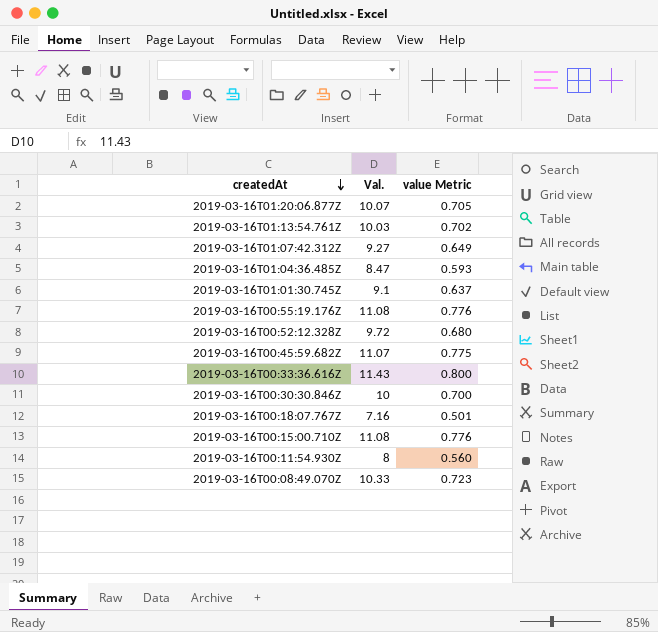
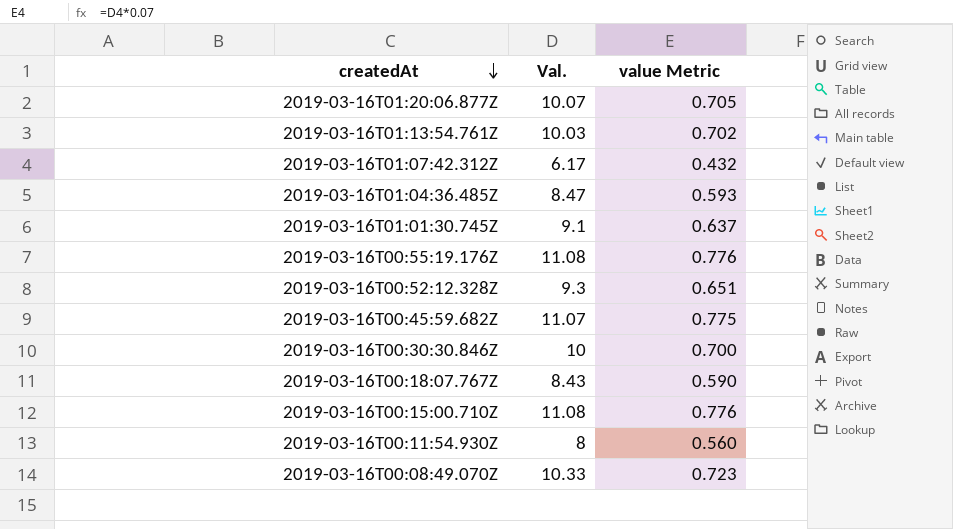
row 2019-03-16T00:33:36.616Z: 11.43 | 0.800 -> none
2019-03-16T01:07:42.312Z | Val.: 9.27 -> 6.17
2019-03-16T01:07:42.312Z | value Metric: 0.649 -> 0.432
2019-03-16T00:52:12.328Z | Val.: 9.72 -> 9.3
2019-03-16T00:52:12.328Z | value Metric: 0.680 -> 0.651
2019-03-16T00:18:07.767Z | Val.: 7.16 -> 8.43
2019-03-16T00:18:07.767Z | value Metric: 0.501 -> 0.590

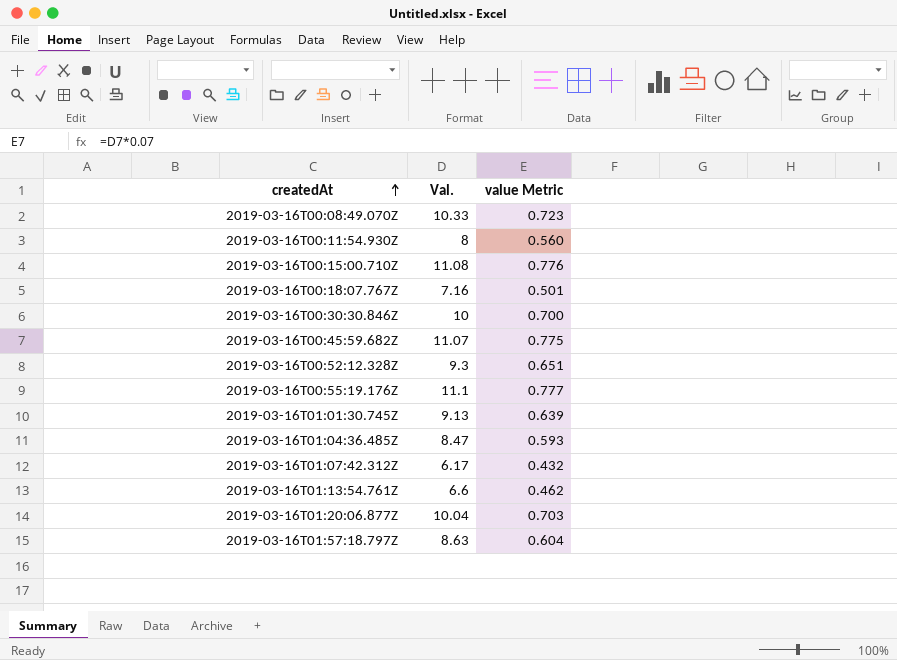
row order: createdAt descending -> createdAt ascending
2019-03-16T00:18:07.767Z | Val.: 8.43 -> 7.16
2019-03-16T00:18:07.767Z | value Metric: 0.590 -> 0.501
2019-03-16T00:55:19.176Z | Val.: 11.08 -> 11.1
2019-03-16T00:55:19.176Z | value Metric: 0.776 -> 0.777
2019-03-16T01:01:30.745Z | Val.: 9.1 -> 9.13
2019-03-16T01:01:30.745Z | value Metric: 0.637 -> 0.639
2019-03-16T01:13:54.761Z | Val.: 10.03 -> 6.6
2019-03-16T01:13:54.761Z | value Metric: 0.702 -> 0.462
2019-03-16T01:20:06.877Z | Val.: 10.07 -> 10.04
2019-03-16T01:20:06.877Z | value Metric: 0.705 -> 0.703
row 2019-03-16T01:57:18.797Z: none -> 8.63 | 0.604

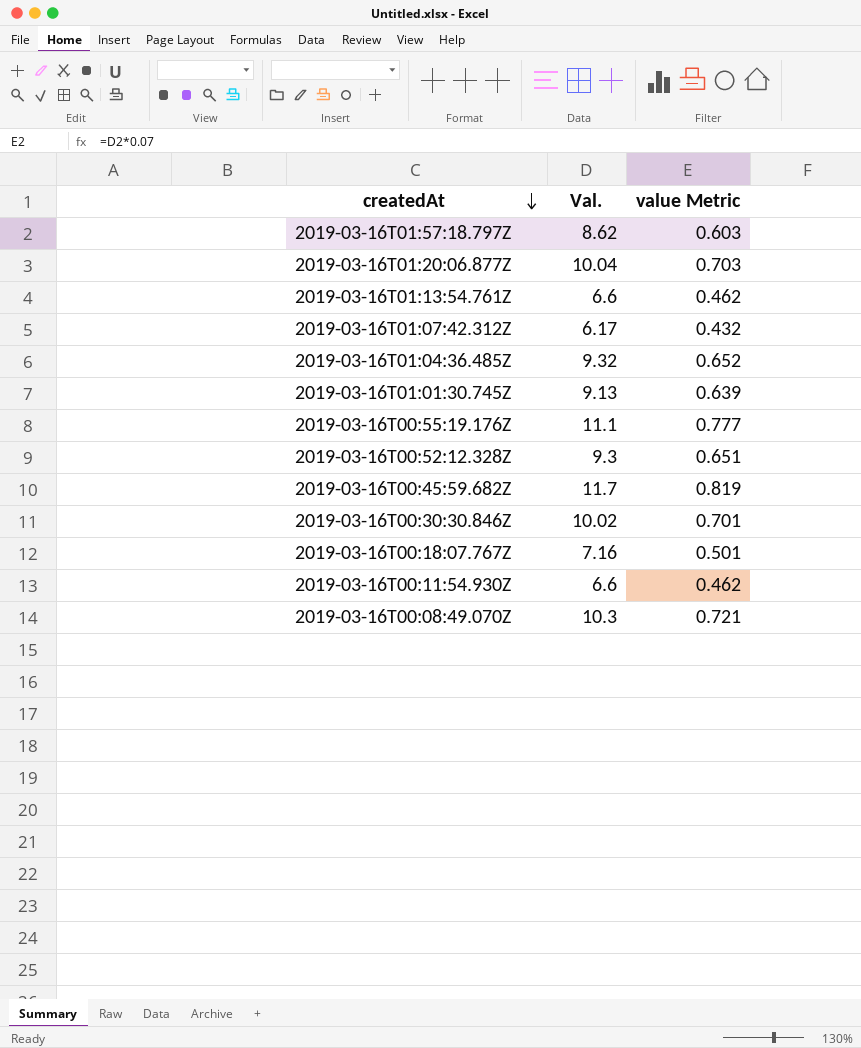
row order: createdAt ascending -> createdAt descending
row 2019-03-16T00:15:00.710Z: 11.08 | 0.776 -> none
2019-03-16T01:57:18.797Z | Val.: 8.63 -> 8.62
2019-03-16T01:57:18.797Z | value Metric: 0.604 -> 0.603
2019-03-16T01:04:36.485Z | Val.: 8.47 -> 9.32
2019-03-16T01:04:36.485Z | value Metric: 0.593 -> 0.652
2019-03-16T00:45:59.682Z | Val.: 11.07 -> 11.7
2019-03-16T00:45:59.682Z | value Metric: 0.775 -> 0.819
2019-03-16T00:30:30.846Z | Val.: 10 -> 10.02
2019-03-16T00:30:30.846Z | value Metric: 0.700 -> 0.701
2019-03-16T00:11:54.930Z | Val.: 8 -> 6.6
2019-03-16T00:11:54.930Z | value Metric: 0.560 -> 0.462
2019-03-16T00:08:49.070Z | Val.: 10.33 -> 10.3
2019-03-16T00:08:49.070Z | value Metric: 0.723 -> 0.721

